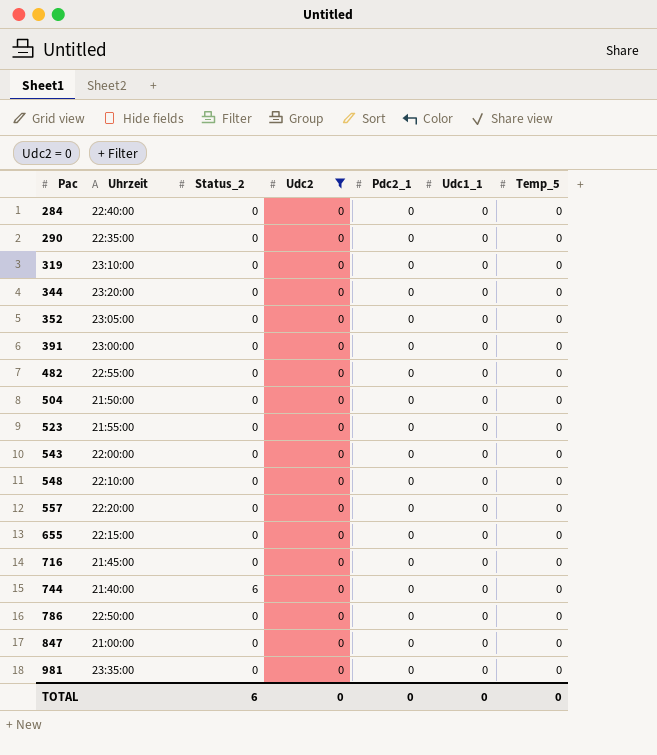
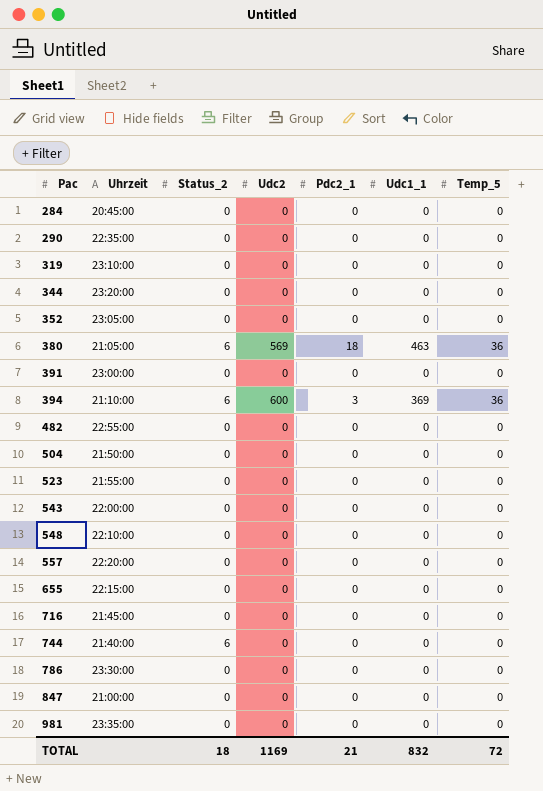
filter: Udc2 = 0 -> none
284 | Uhrzeit: 22:40:00 -> 20:45:00
786 | Uhrzeit: 22:50:00 -> 23:30:00
TOTAL | Status_2: 6 -> 18
TOTAL | Udc2: 0 -> 1169
TOTAL | Pdc2_1: 0 -> 21
TOTAL | Udc1_1: 0 -> 832
TOTAL | Temp_5: 0 -> 72

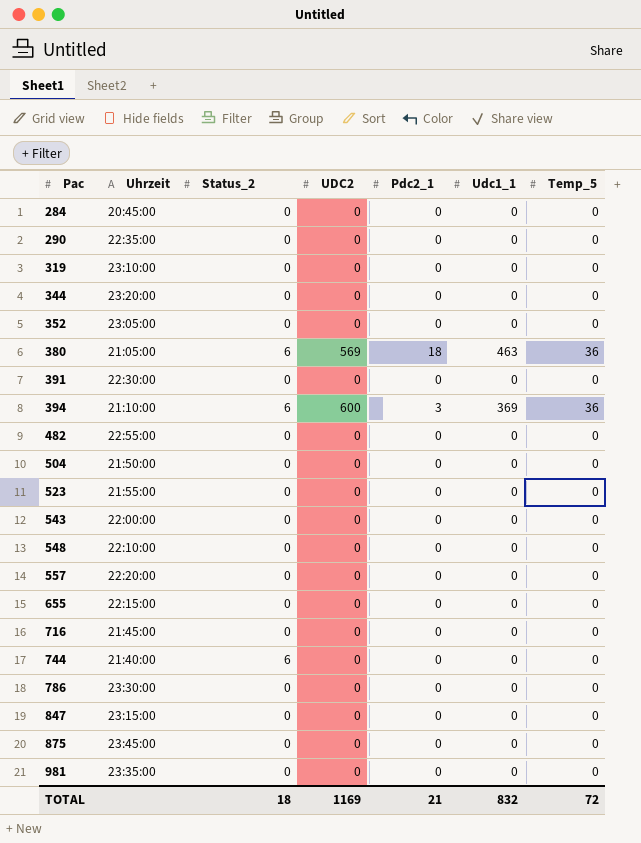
column name: Udc2 -> UDC2
391 | Uhrzeit: 23:00:00 -> 22:30:00
847 | Uhrzeit: 21:00:00 -> 23:15:00
row 875: none -> 23:45:00 | 0 | 0 | 0 | 0 | 0

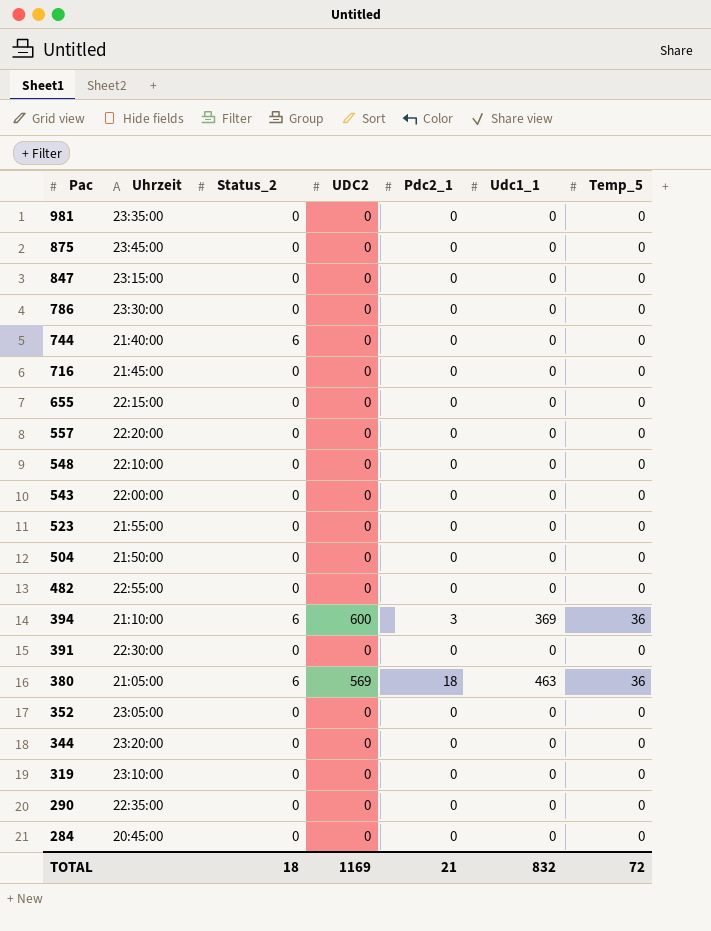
row order: Pac ascending -> Pac descending

